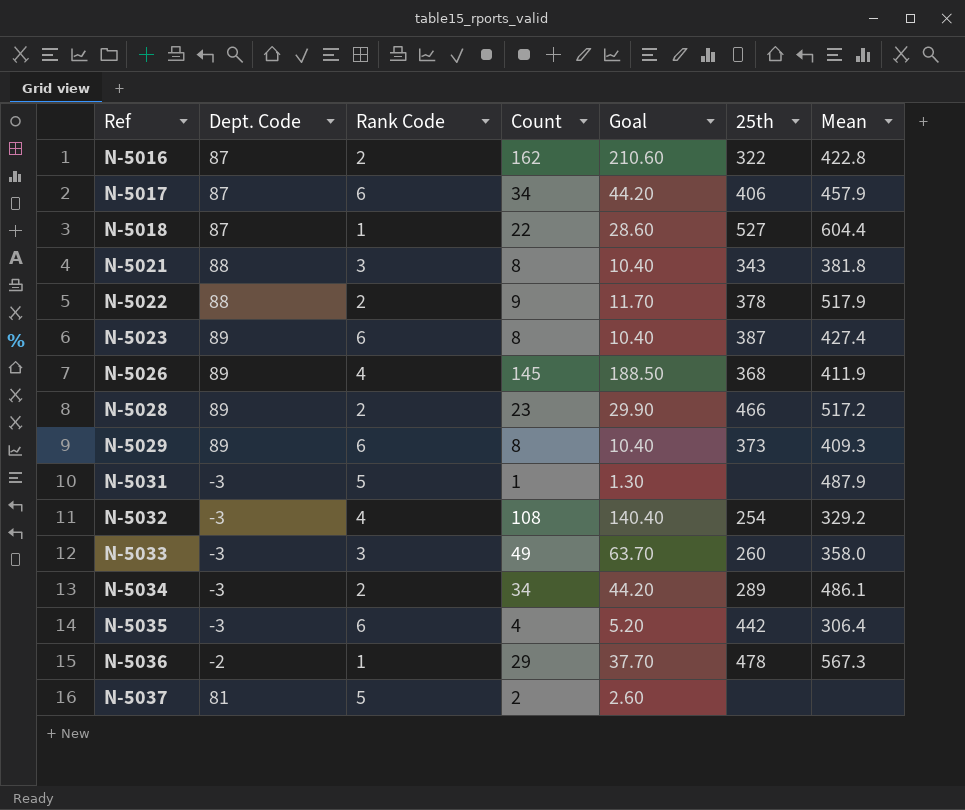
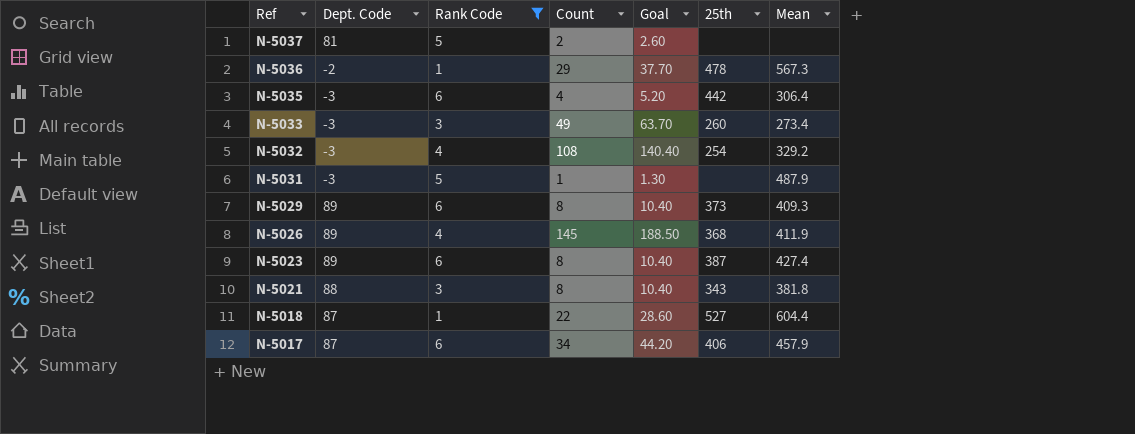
filter: none -> Rank Code != 2
row order: Ref ascending -> Ref descending
N-5033 | Mean: 358.0 -> 273.4

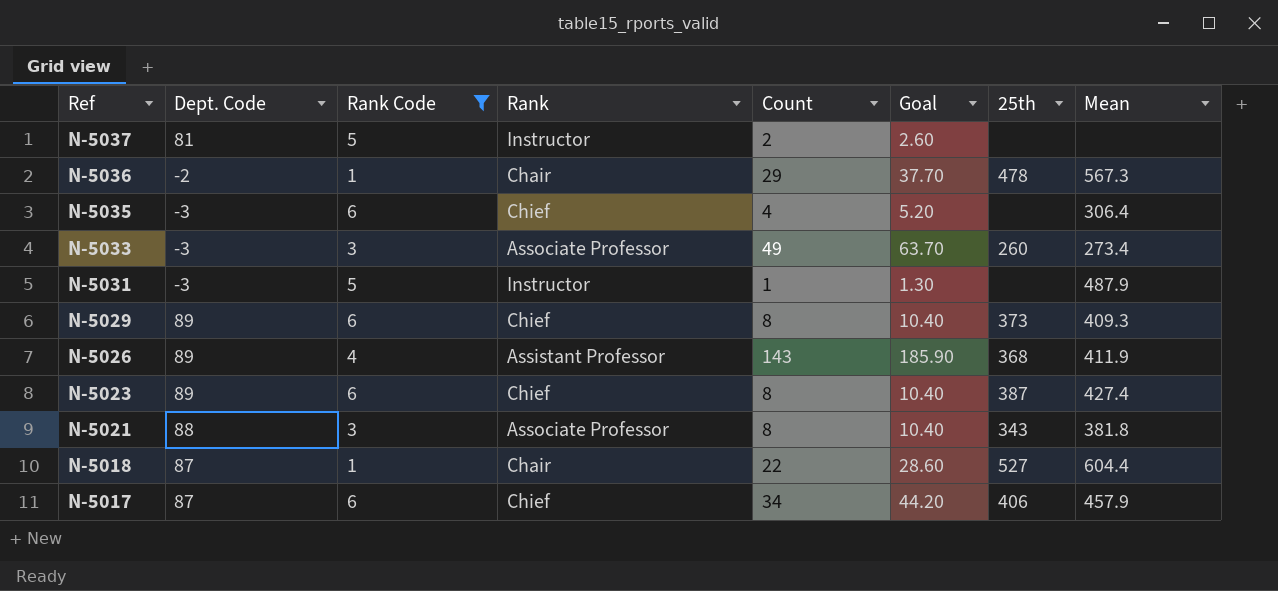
column Rank | position: none -> 4
row N-5032: -3 | 4 | 108 | 140.40 | 254 | 329.2 -> none
N-5035 | 25th: 442 -> none
N-5026 | Count: 145 -> 143
N-5026 | Goal: 188.50 -> 185.90

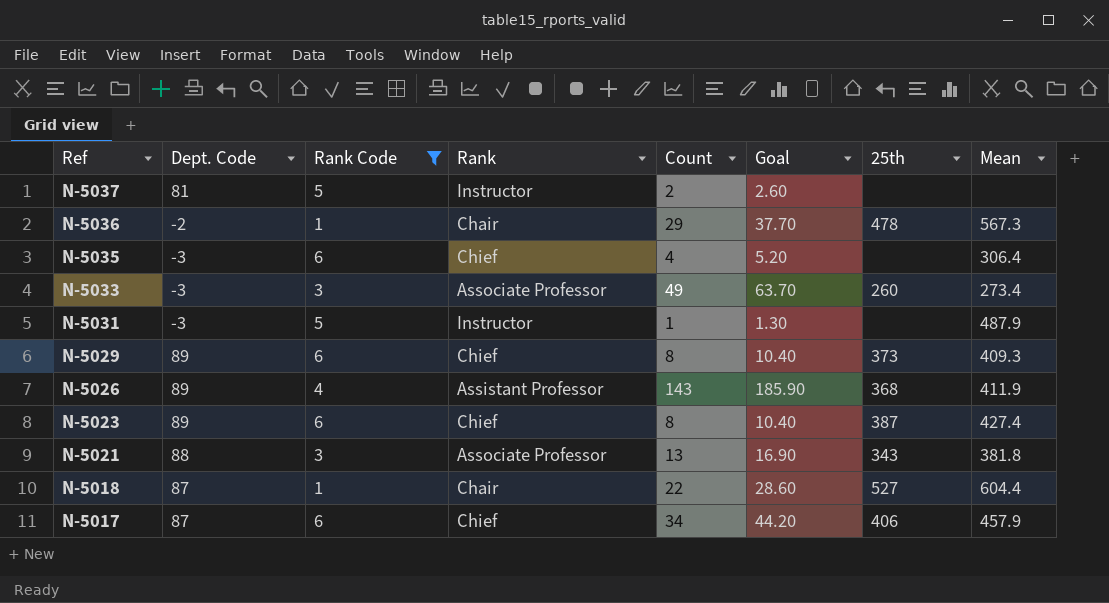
N-5021 | Count: 8 -> 13
N-5021 | Goal: 10.40 -> 16.90

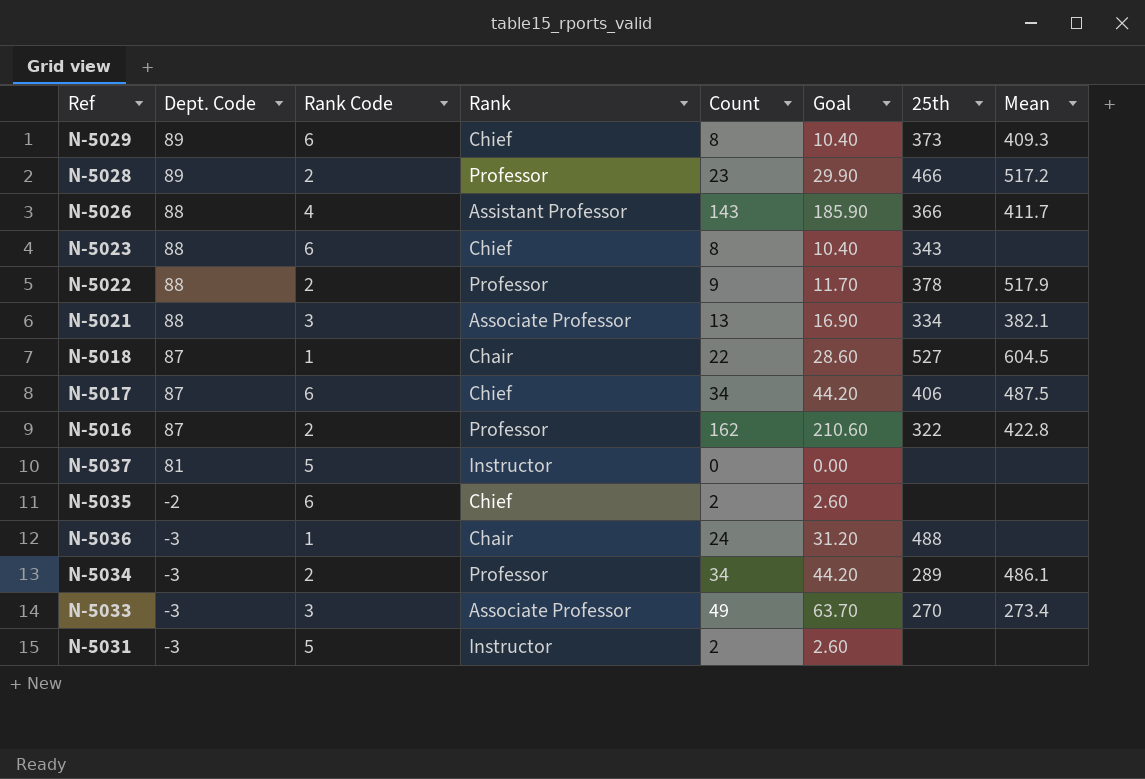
filter: Rank Code != 2 -> none
row order: Ref descending -> Dept. Code descending
N-5026 | Dept. Code: 89 -> 88
N-5026 | 25th: 368 -> 366
N-5026 | Mean: 411.9 -> 411.7
N-5023 | Dept. Code: 89 -> 88
N-5023 | 25th: 387 -> 343
N-5023 | Mean: 427.4 -> none
N-5021 | 25th: 343 -> 334
N-5021 | Mean: 381.8 -> 382.1
N-5018 | Mean: 604.4 -> 604.5
N-5017 | Mean: 457.9 -> 487.5
N-5037 | Count: 2 -> 0
N-5037 | Goal: 2.60 -> 0.00
N-5035 | Dept. Code: -3 -> -2
N-5035 | Count: 4 -> 2
N-5035 | Goal: 5.20 -> 2.60
N-5035 | Mean: 306.4 -> none
N-5036 | Dept. Code: -2 -> -3
N-5036 | Count: 29 -> 24
N-5036 | Goal: 37.70 -> 31.20
N-5036 | 25th: 478 -> 488
N-5036 | Mean: 567.3 -> none
N-5033 | 25th: 260 -> 270
N-5031 | Count: 1 -> 2
N-5031 | Goal: 1.30 -> 2.60
N-5031 | Mean: 487.9 -> none

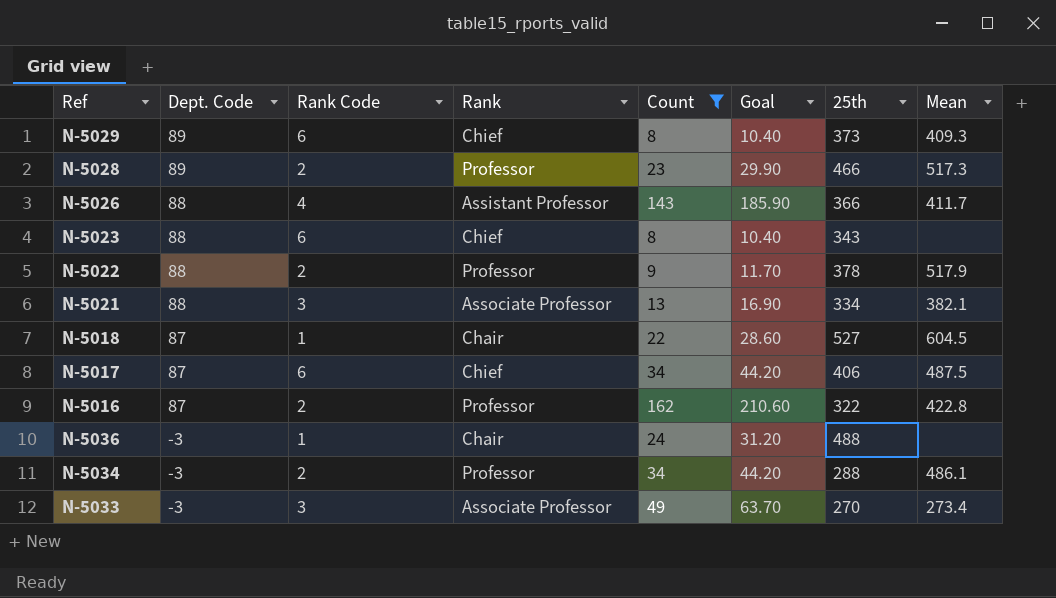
filter: none -> Count >= 8
N-5028 | Mean: 517.2 -> 517.3
N-5034 | 25th: 289 -> 288

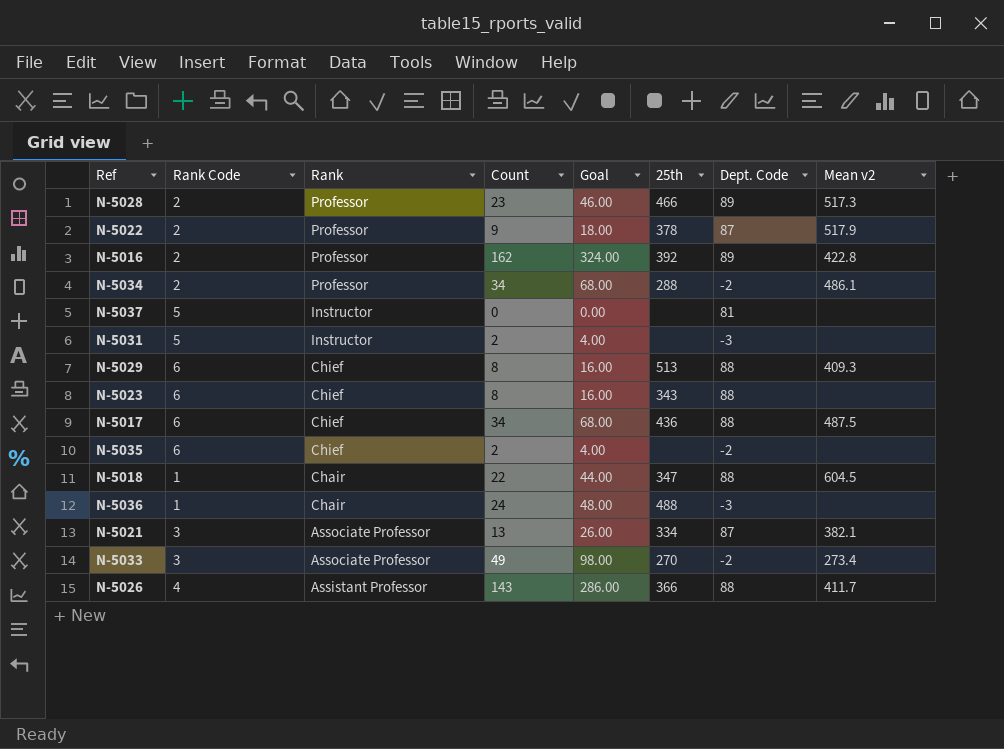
filter: Count >= 8 -> none
row order: Dept. Code descending -> Rank descending
column Goal | formula: [Count] * 1.3 -> [Count] * 2
column Dept. Code | position: 2 -> 7
column name: Mean -> Mean v2
N-5022 | Dept. Code: 88 -> 87
N-5016 | 25th: 322 -> 392
N-5016 | Dept. Code: 87 -> 89
N-5034 | Dept. Code: -3 -> -2
N-5029 | 25th: 373 -> 513
N-5029 | Dept. Code: 89 -> 88
N-5017 | 25th: 406 -> 436
N-5017 | Dept. Code: 87 -> 88
N-5018 | 25th: 527 -> 347
N-5018 | Dept. Code: 87 -> 88
N-5021 | Dept. Code: 88 -> 87
N-5033 | Dept. Code: -3 -> -2

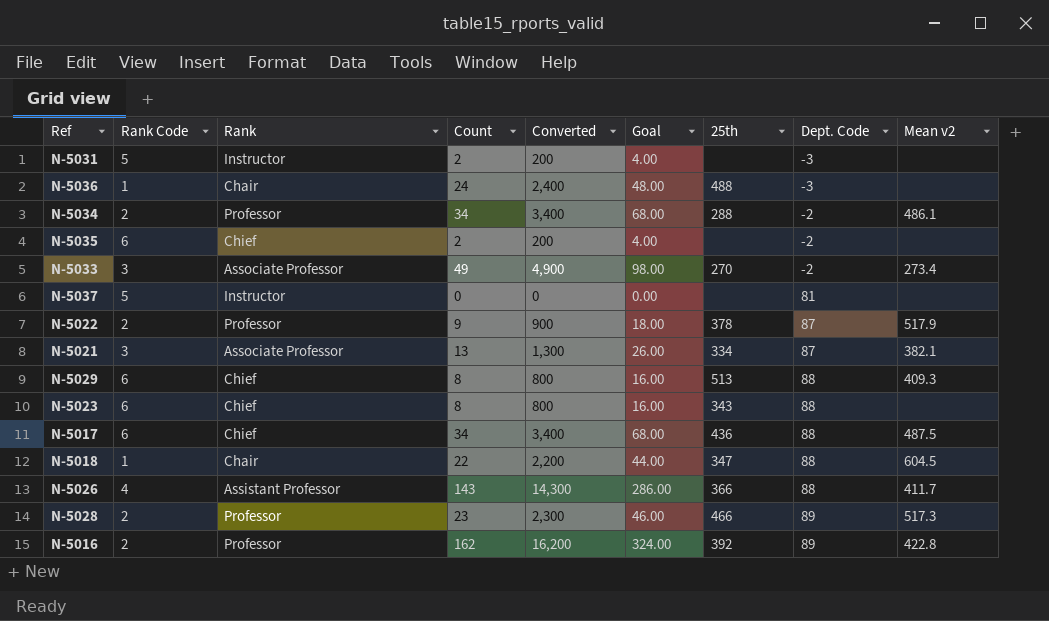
row order: Rank descending -> Dept. Code ascending
column Converted | formula: none -> [Count] * 100

